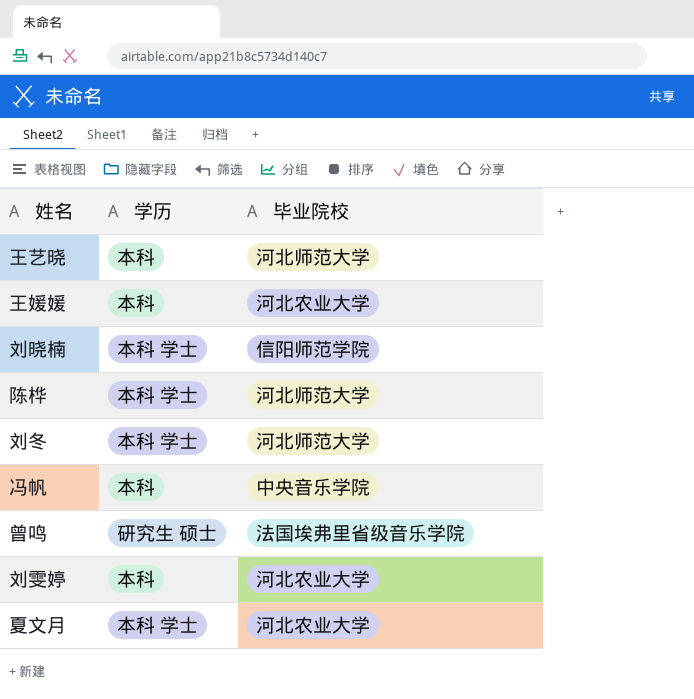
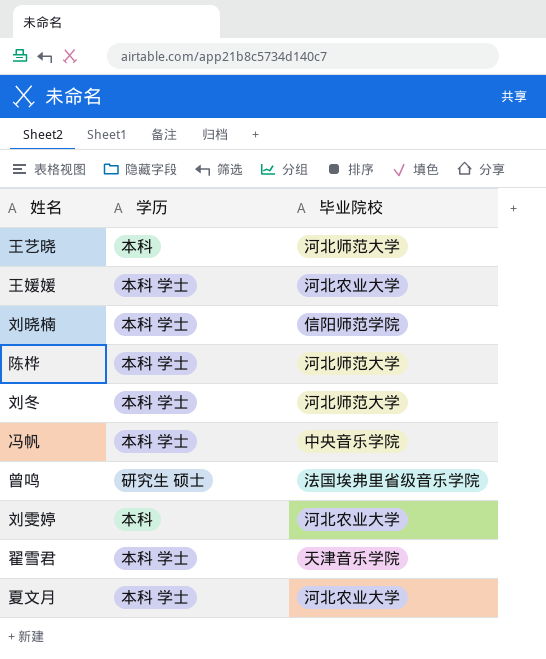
王媛媛 | 学历: 本科 -> 本科 学士
冯帆 | 学历: 本科 -> 本科 学士
row 翟雪君: none -> 本科 学士 | 天津音乐学院

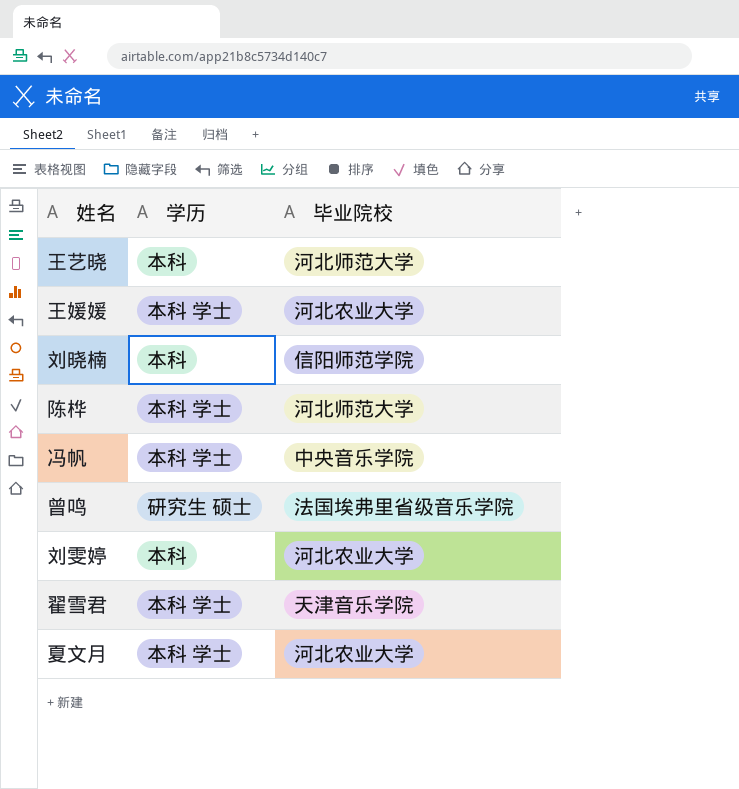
row 刘冬: 本科 学士 | 河北师范大学 -> none
刘晓楠 | 学历: 本科 学士 -> 本科

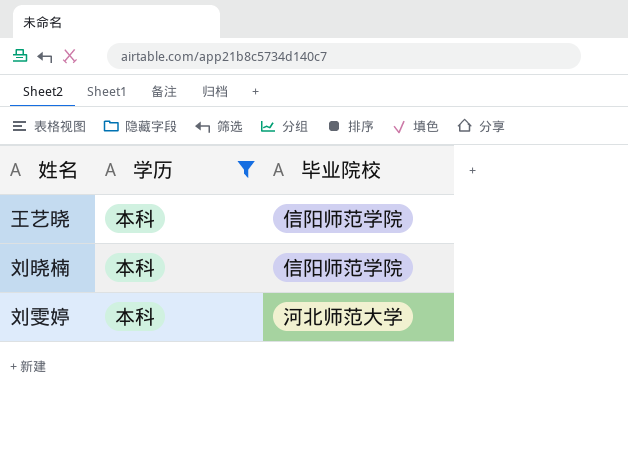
filter: none -> 学历 = 本科
王艺晓 | 毕业院校: 河北师范大学 -> 信阳师范学院
刘雯婷 | 毕业院校: 河北农业大学 -> 河北师范大学

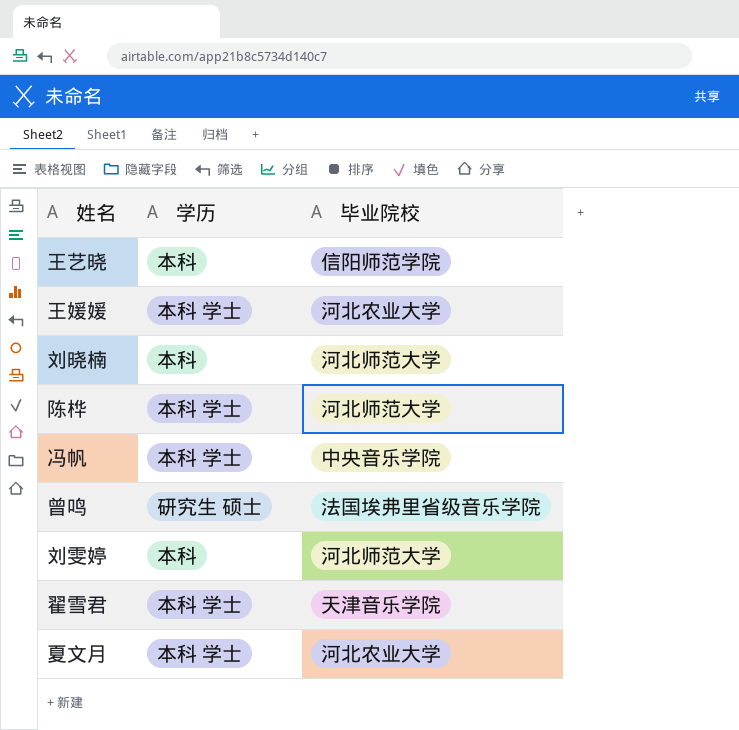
filter: 学历 = 本科 -> none
刘晓楠 | 毕业院校: 信阳师范学院 -> 河北师范大学

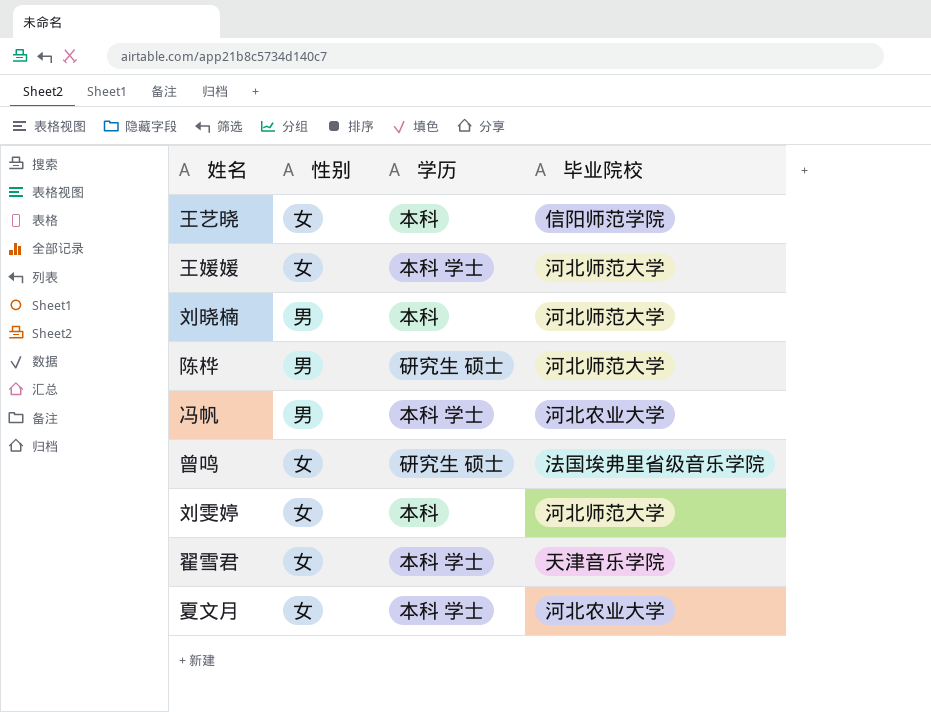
column 性别 | position: none -> 2
王媛媛 | 毕业院校: 河北农业大学 -> 河北师范大学
陈桦 | 学历: 本科 学士 -> 研究生 硕士
冯帆 | 毕业院校: 中央音乐学院 -> 河北农业大学

